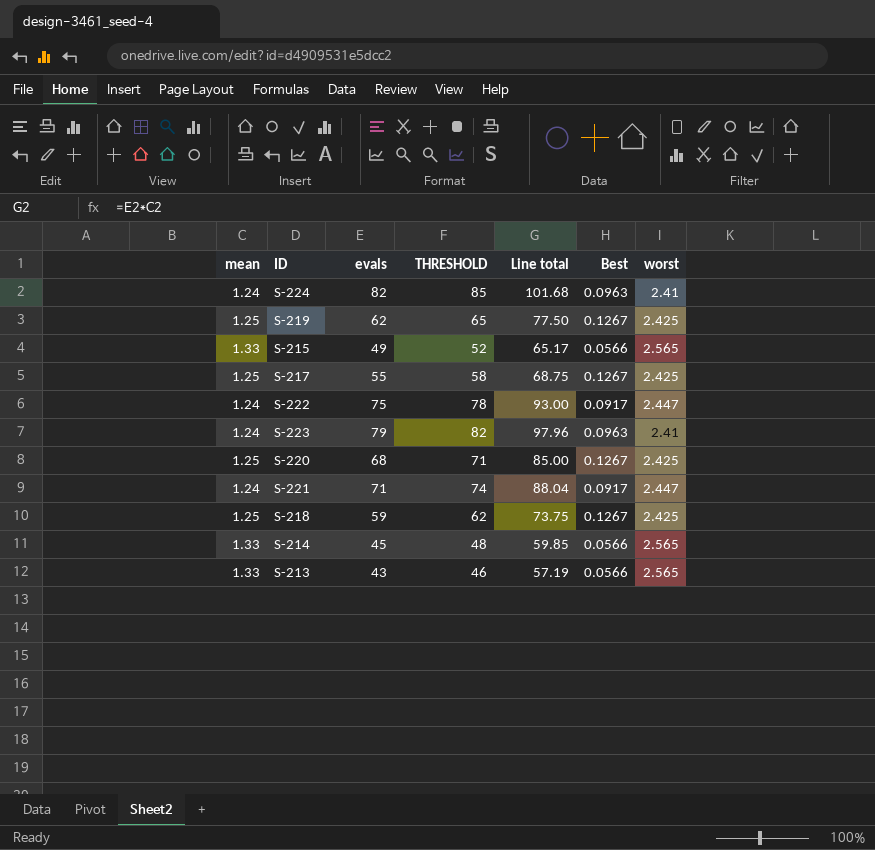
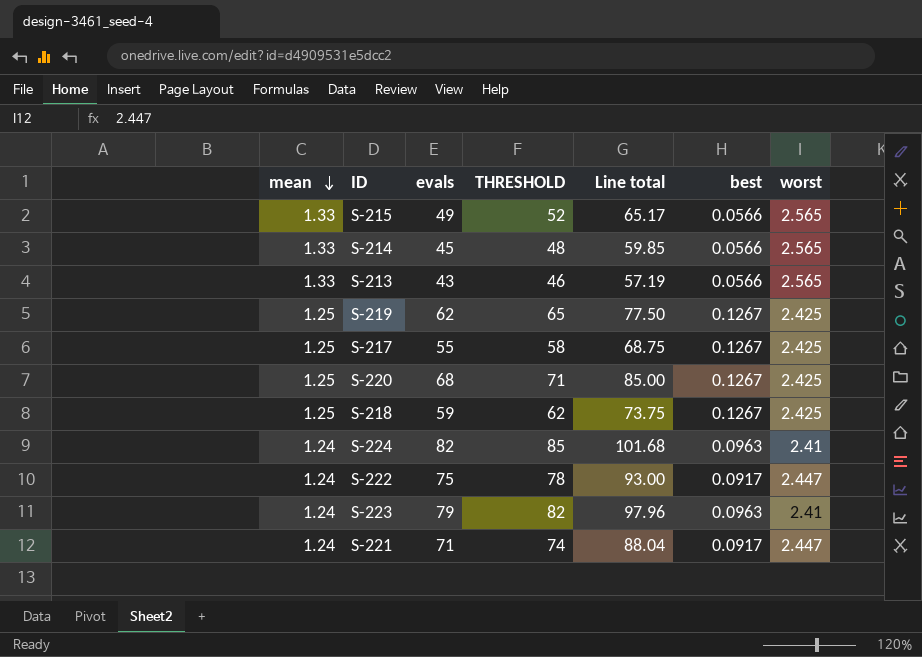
row order: none -> mean descending
column name: Best -> best

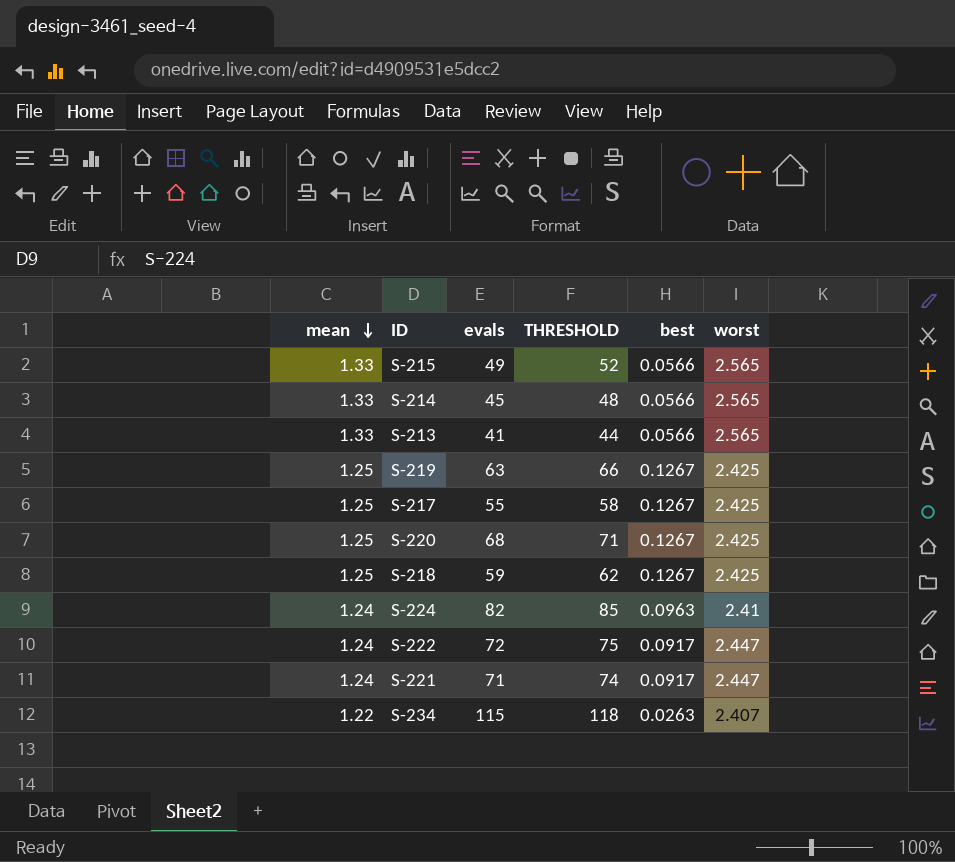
column Line total | formula: [mean] * [evals] -> none
row S-223: 1.24 | 79 | 82 | 97.96 | 0.0963 | 2.41 -> none
S-213 | evals: 43 -> 41
S-213 | THRESHOLD: 46 -> 44
S-219 | evals: 62 -> 63
S-219 | THRESHOLD: 65 -> 66
S-222 | evals: 75 -> 72
S-222 | THRESHOLD: 78 -> 75
row S-234: none -> 1.22 | 115 | 118 | 0.0263 | 2.407

